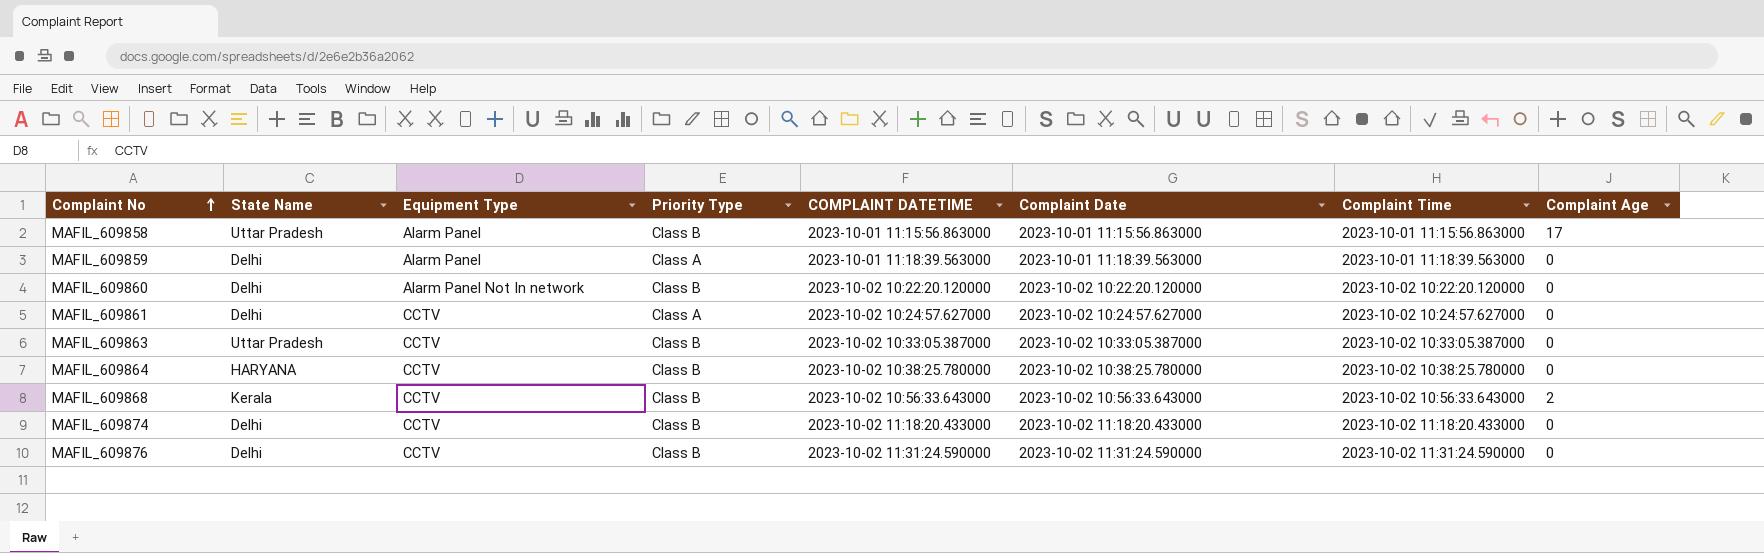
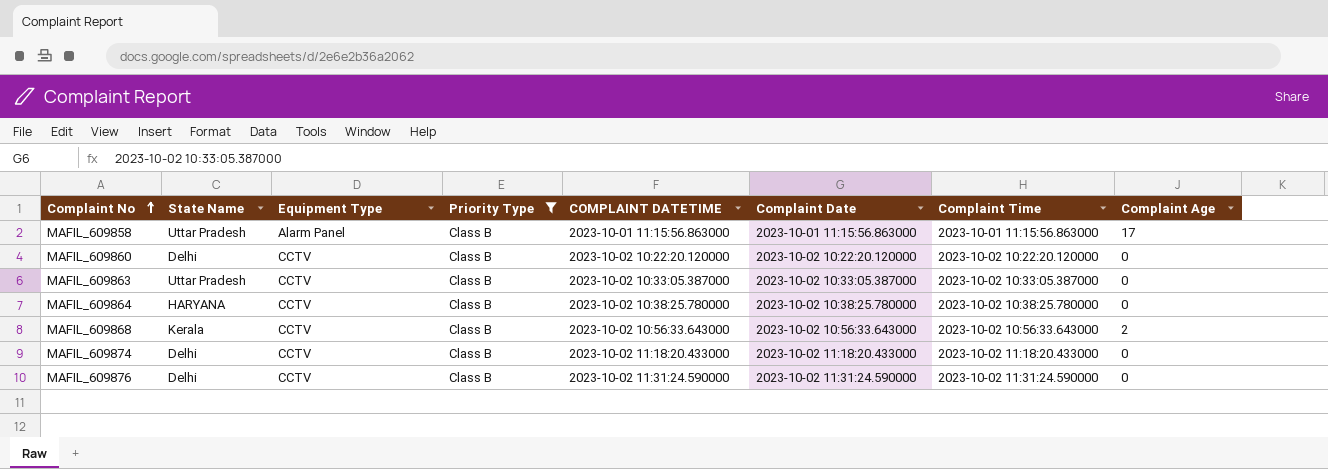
filter: none -> Priority Type = Class B
MAFIL_609860 | Equipment Type: Alarm Panel Not In network -> CCTV

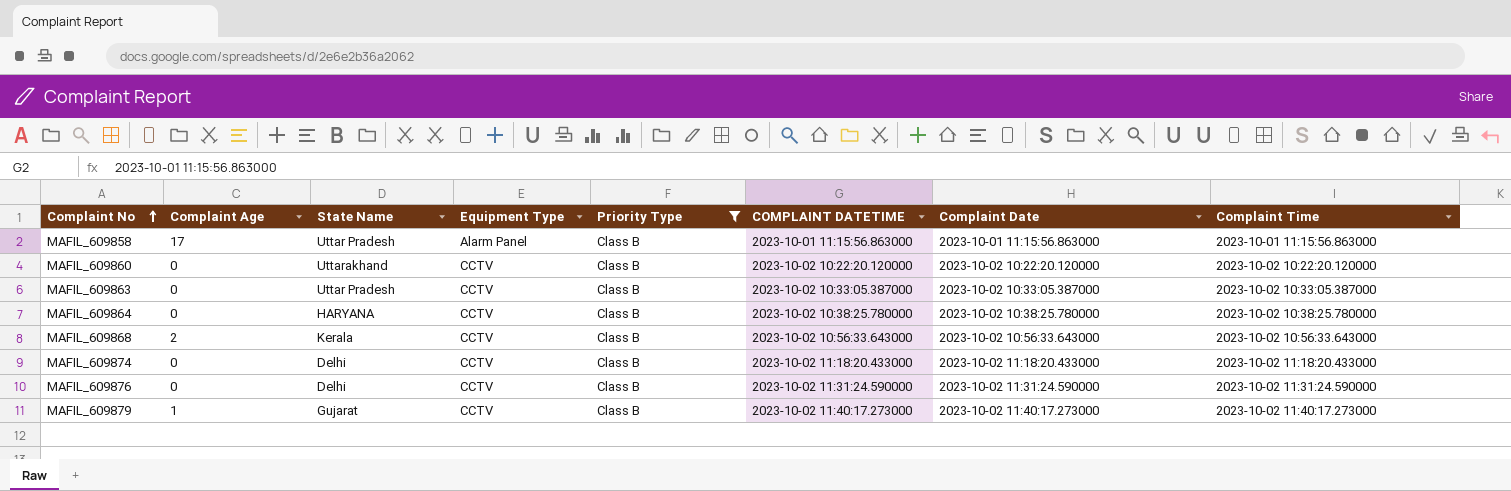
column Complaint Age | position: 8 -> 2
MAFIL_609860 | State Name: Delhi -> Uttarakhand
row MAFIL_609879: none -> 1 | Gujarat | CCTV | Class B | 2023-10-02 11:40:17.273000 | 2023-10-02 11:40:17.273000 | 2023-10-02 11:40:17.273000

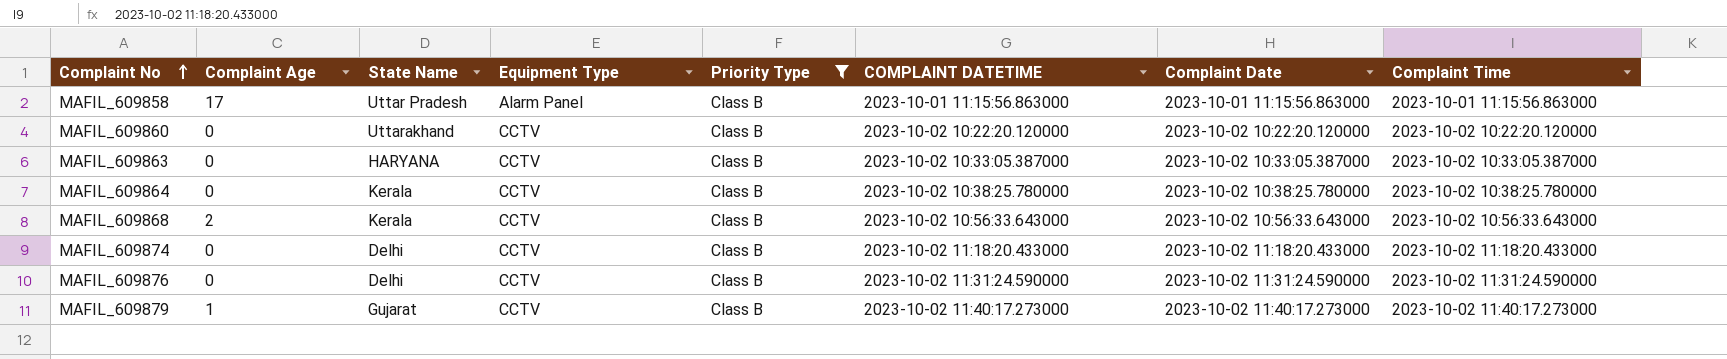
MAFIL_609863 | State Name: Uttar Pradesh -> HARYANA
MAFIL_609864 | State Name: HARYANA -> Kerala

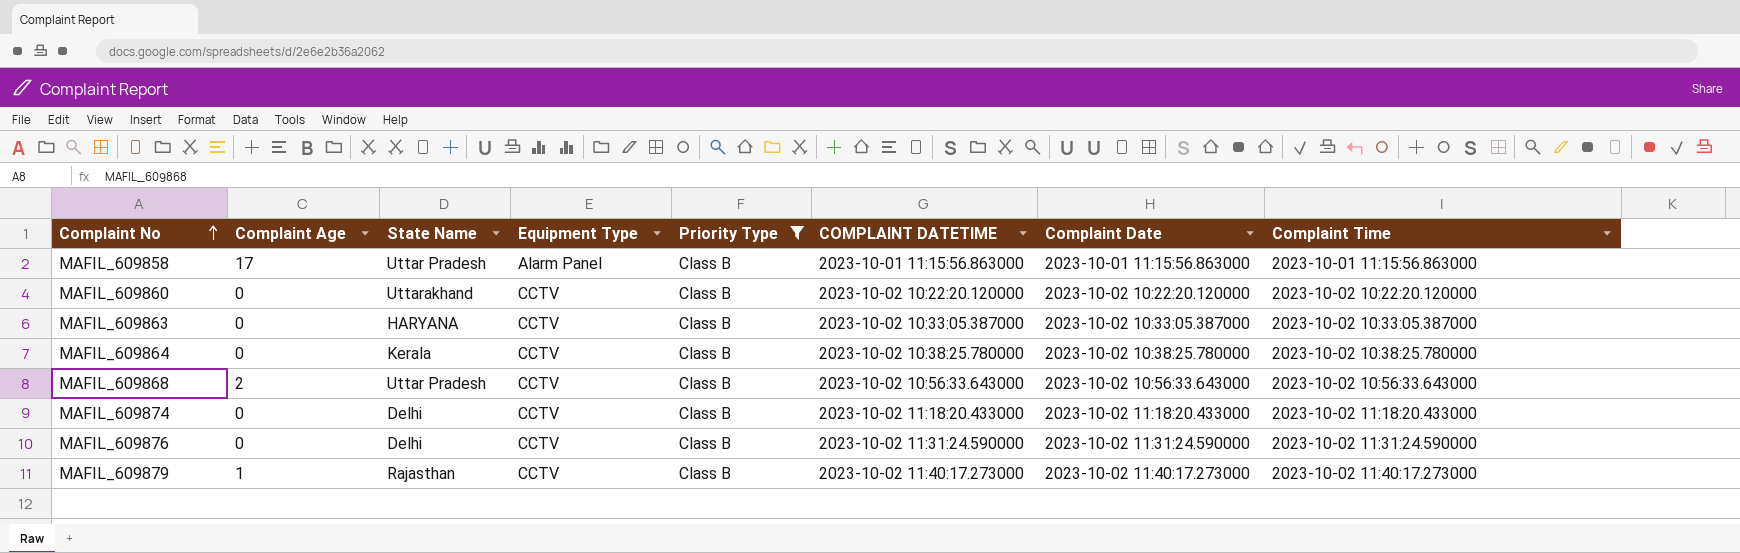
MAFIL_609868 | State Name: Kerala -> Uttar Pradesh
MAFIL_609879 | State Name: Gujarat -> Rajasthan

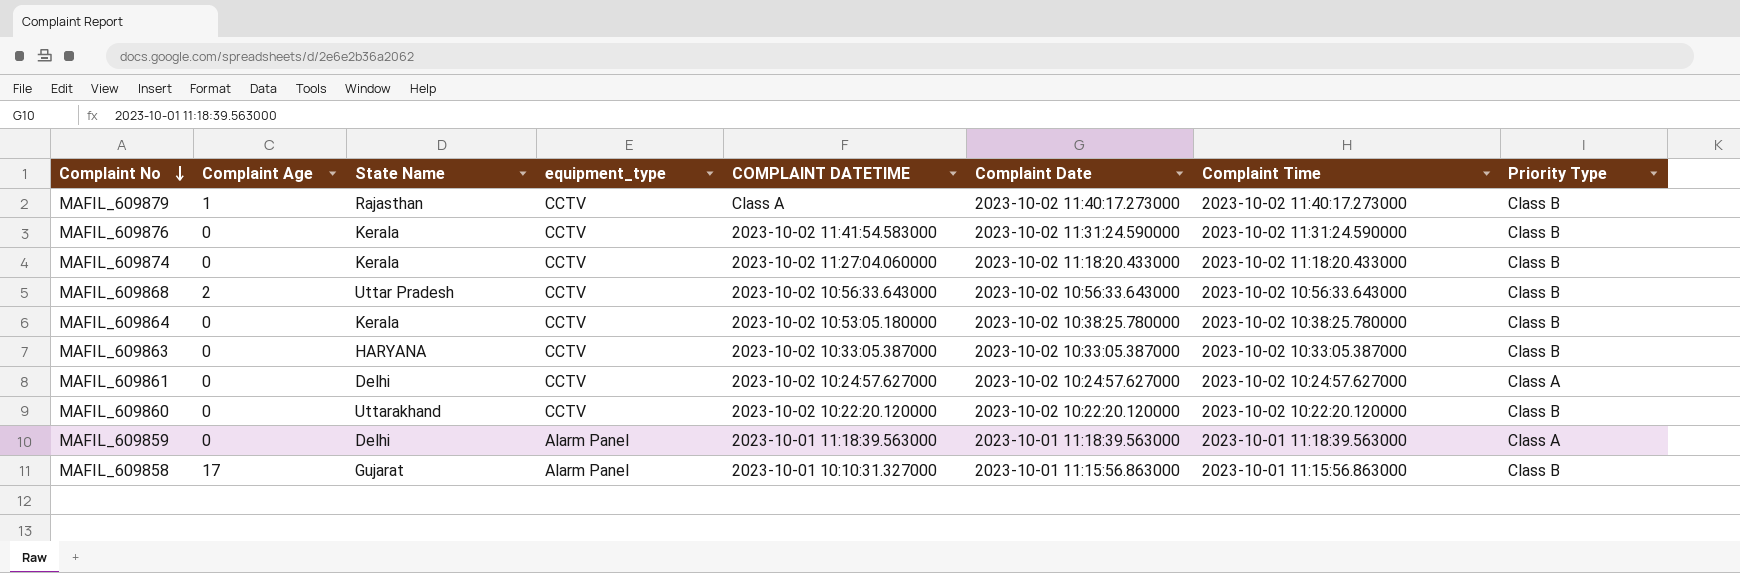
filter: Priority Type = Class B -> none
row order: Complaint No ascending -> Complaint No descending
column name: Equipment Type -> equipment_type
column Priority Type | position: 5 -> 8
MAFIL_609879 | COMPLAINT DATETIME: 2023-10-02 11:40:17.273000 -> Class A
MAFIL_609876 | State Name: Delhi -> Kerala
MAFIL_609876 | COMPLAINT DATETIME: 2023-10-02 11:31:24.590000 -> 2023-10-02 11:41:54.583000
MAFIL_609874 | State Name: Delhi -> Kerala
MAFIL_609874 | COMPLAINT DATETIME: 2023-10-02 11:18:20.433000 -> 2023-10-02 11:27:04.060000
MAFIL_609864 | COMPLAINT DATETIME: 2023-10-02 10:38:25.780000 -> 2023-10-02 10:53:05.180000
MAFIL_609858 | State Name: Uttar Pradesh -> Gujarat
MAFIL_609858 | COMPLAINT DATETIME: 2023-10-01 11:15:56.863000 -> 2023-10-01 10:10:31.327000

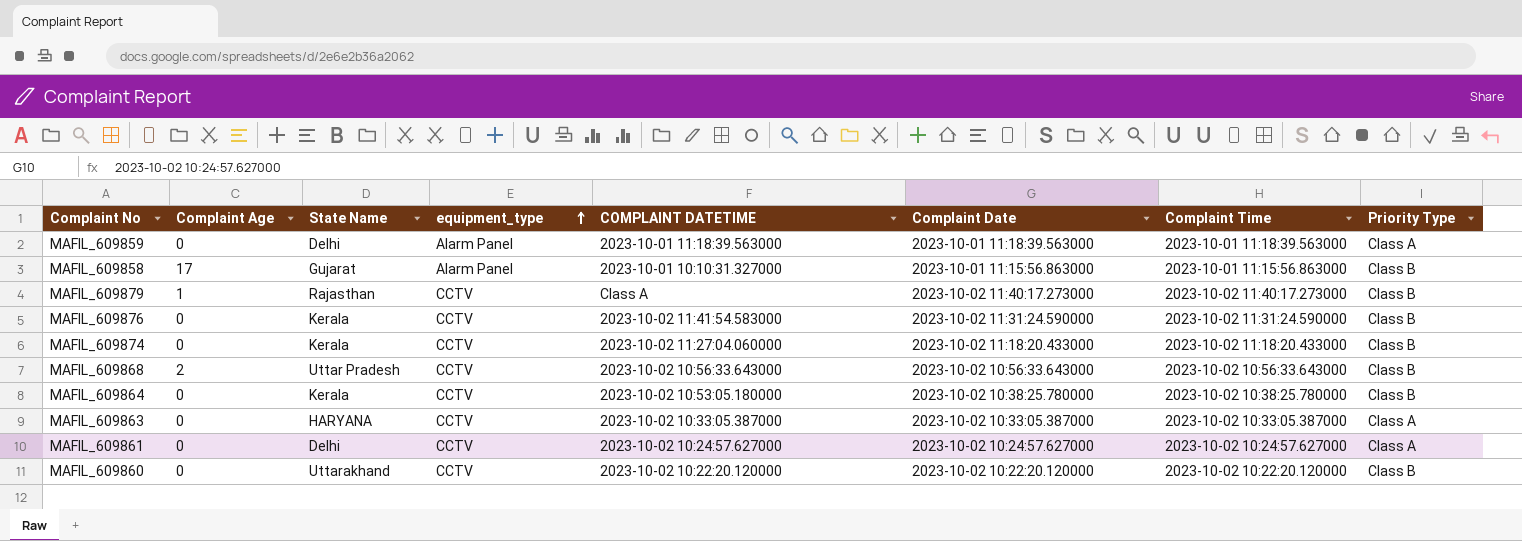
row order: Complaint No descending -> equipment_type ascending
MAFIL_609863 | Priority Type: Class B -> Class A

